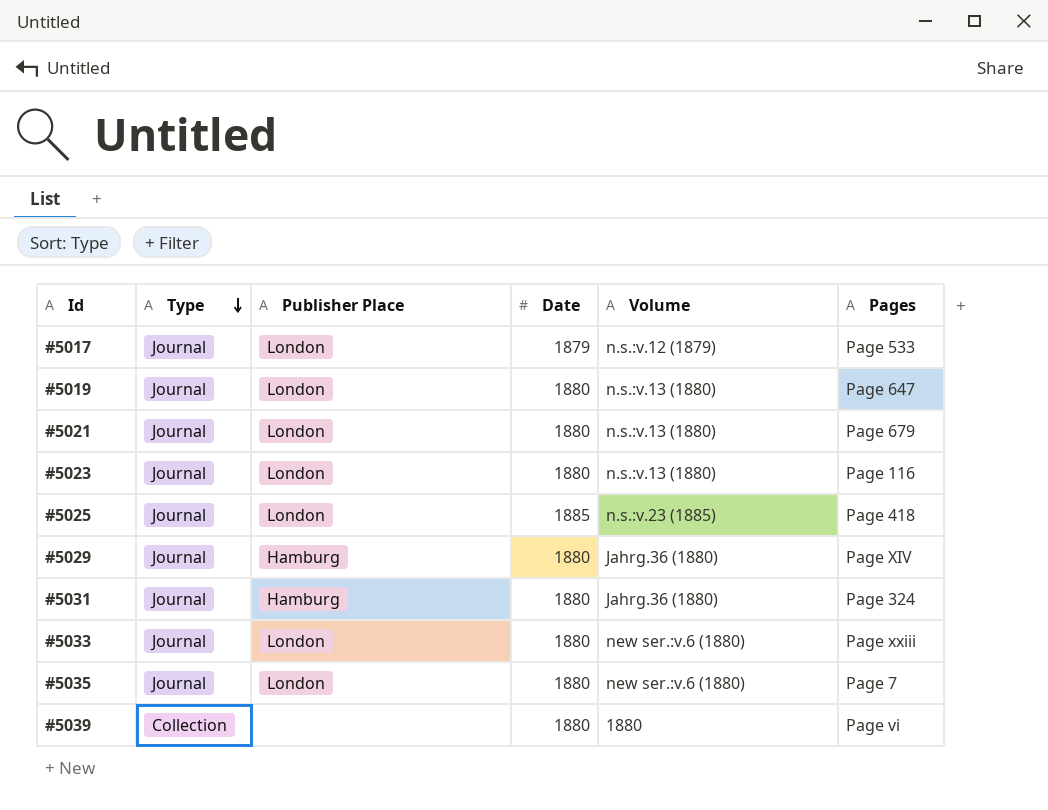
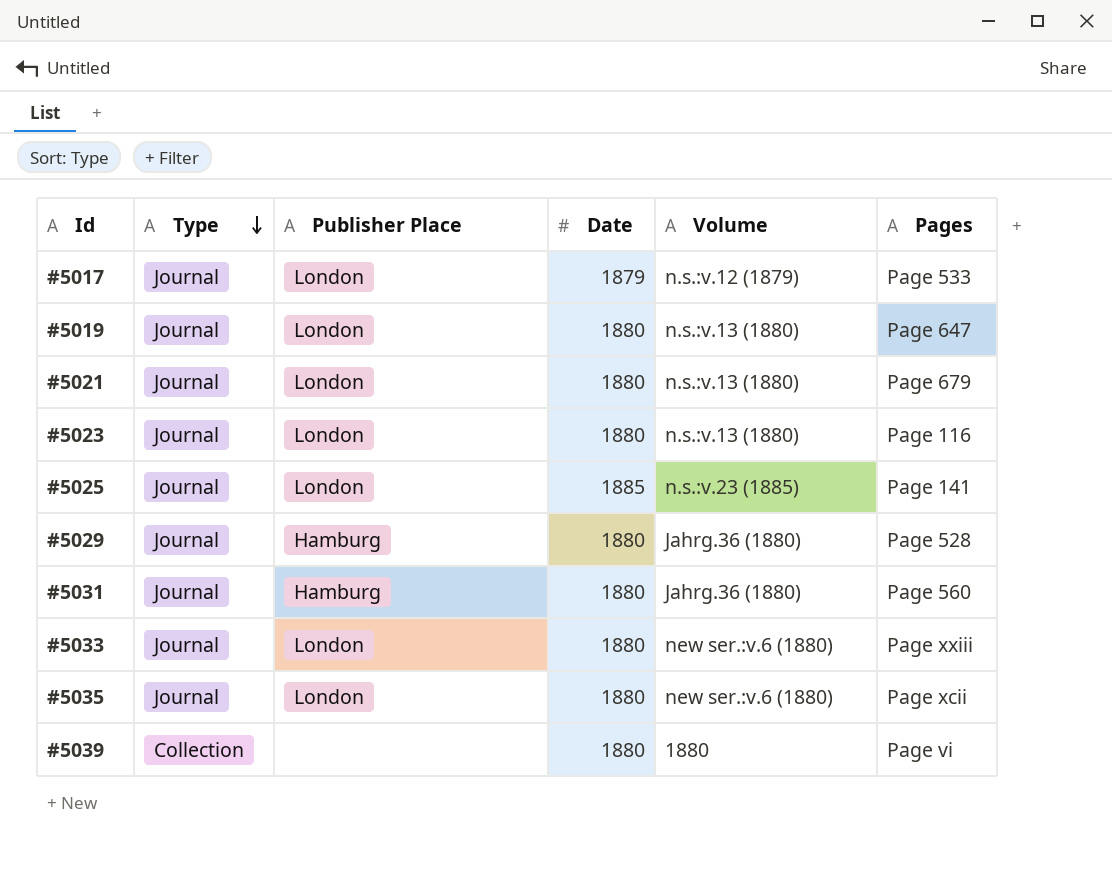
#5025 | Pages: Page 418 -> Page 141
#5029 | Pages: Page XIV -> Page 528
#5031 | Pages: Page 324 -> Page 560
#5035 | Pages: Page 7 -> Page xcii

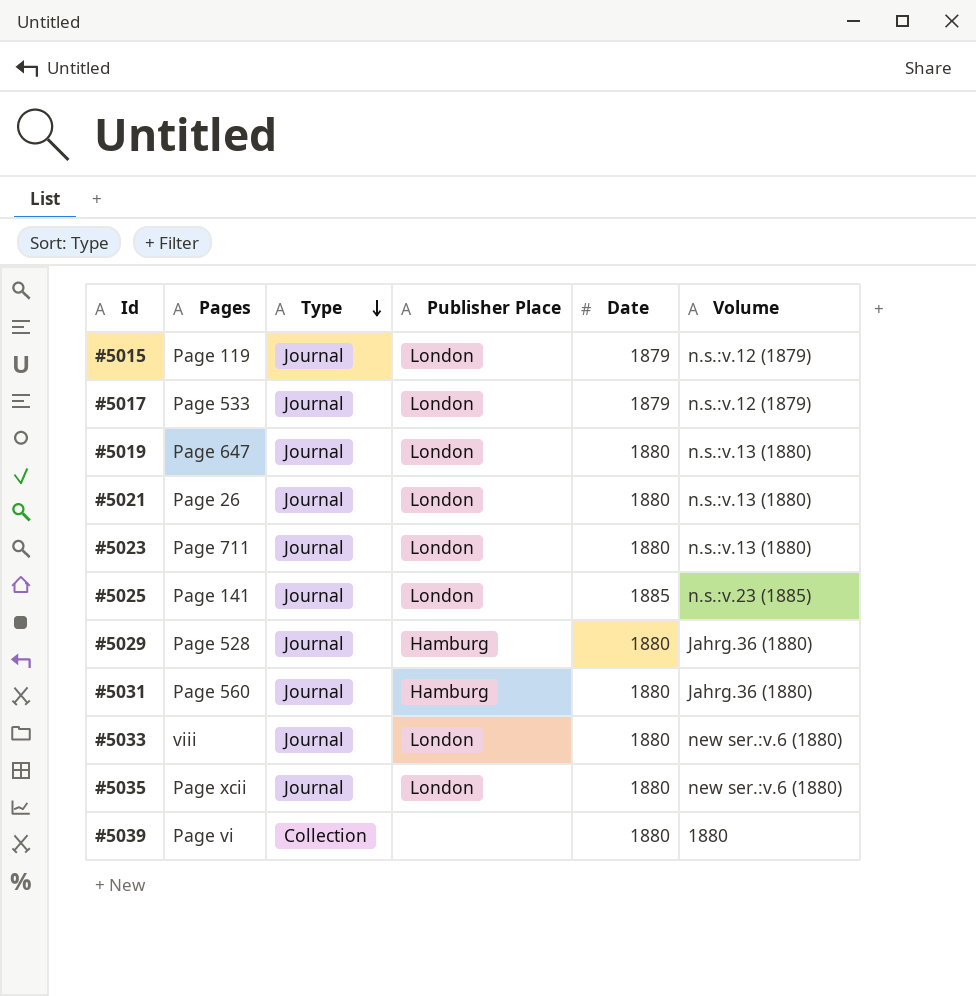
column Pages | position: 6 -> 2
row #5015: none -> Page 119 | Journal | London | 1879 | n.s.:v.12 (1879)
#5021 | Pages: Page 679 -> Page 26
#5023 | Pages: Page 116 -> Page 711
#5033 | Pages: Page xxiii -> viii

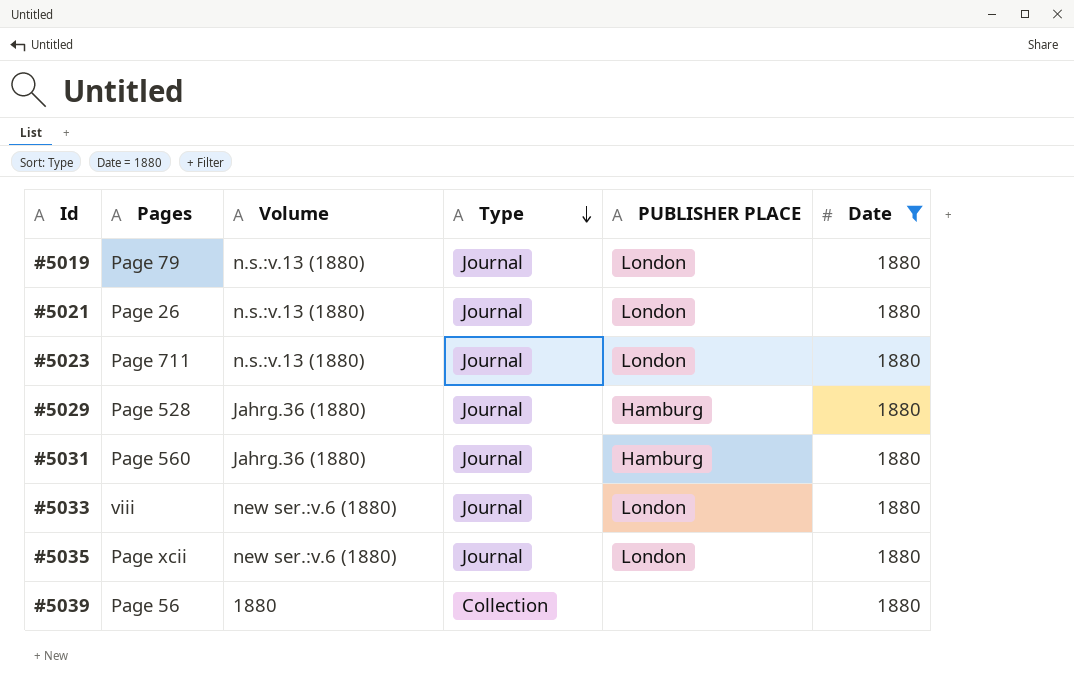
filter: none -> Date = 1880
column Volume | position: 6 -> 3
column name: Publisher Place -> PUBLISHER PLACE
#5019 | Pages: Page 647 -> Page 79
#5039 | Pages: Page vi -> Page 56

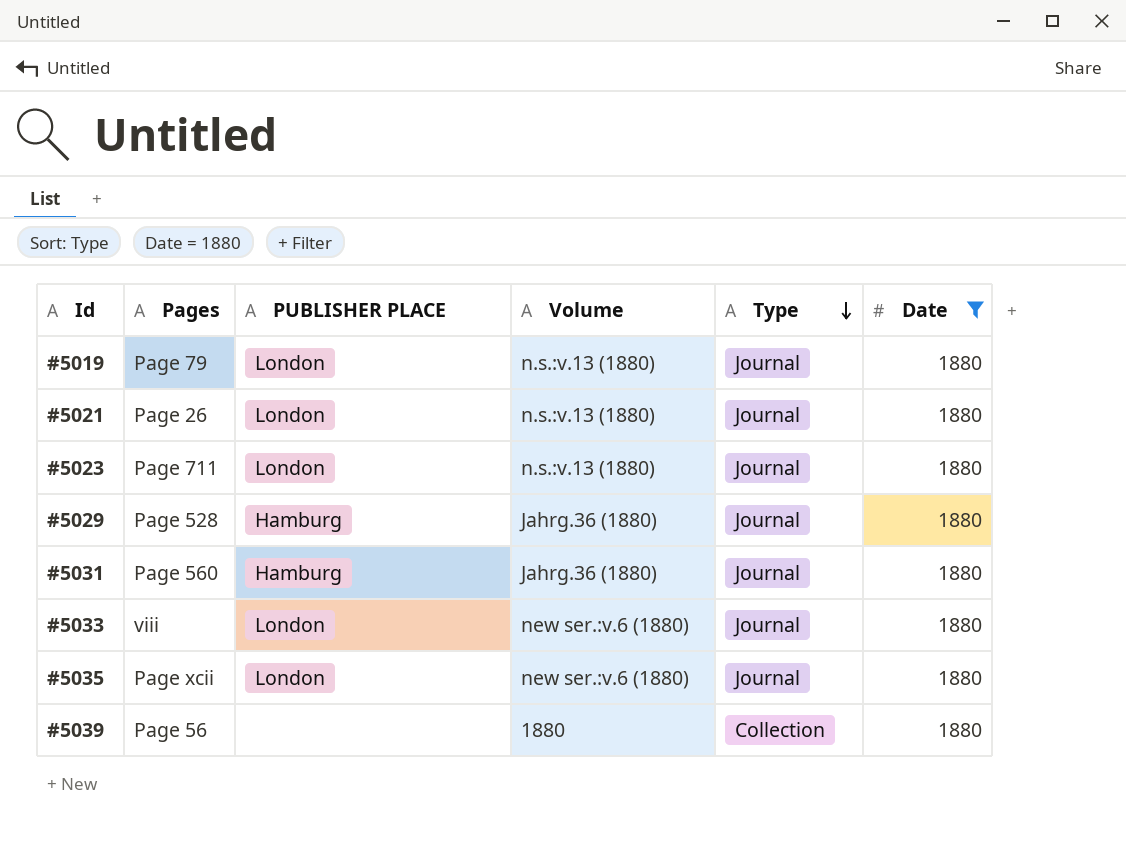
column PUBLISHER PLACE | position: 5 -> 3

